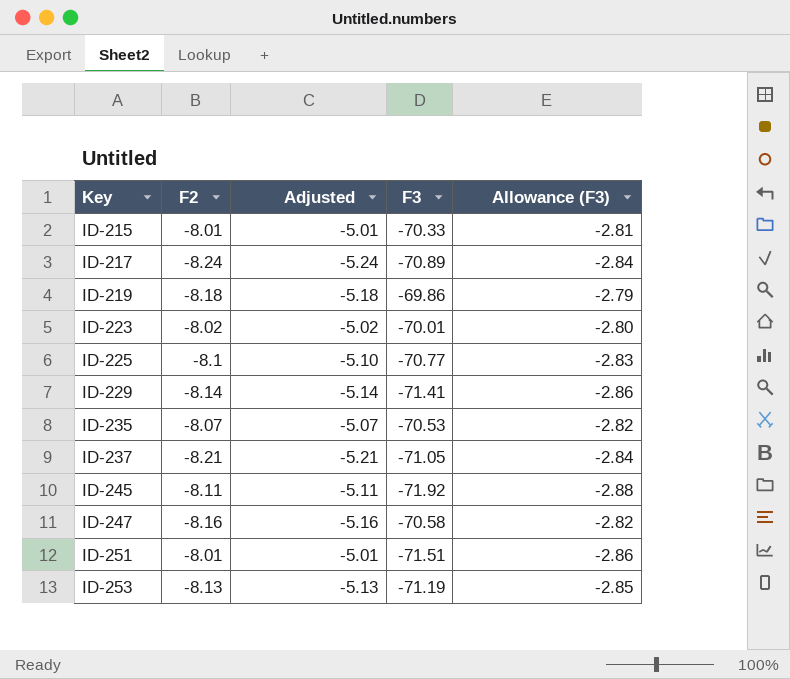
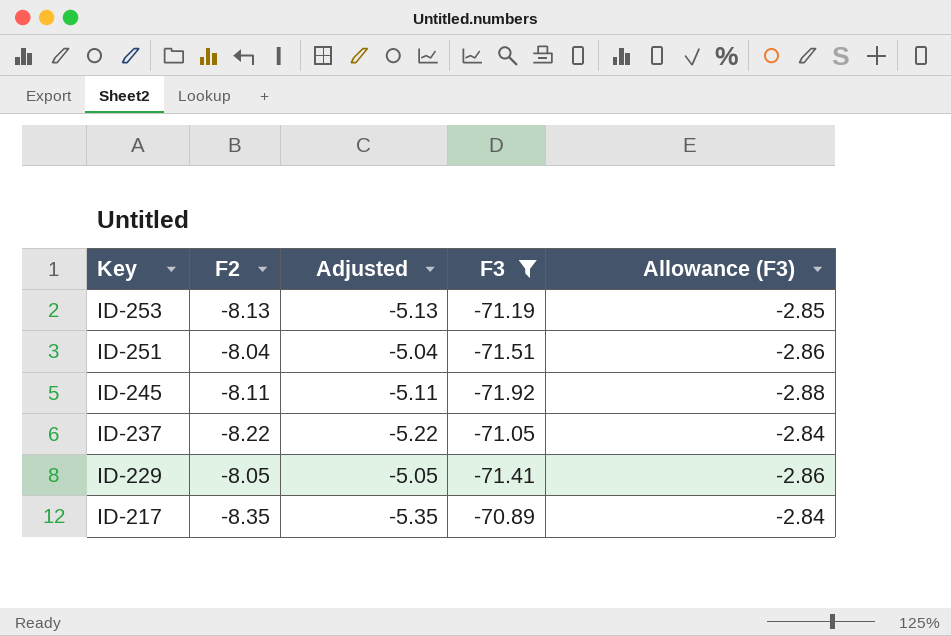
filter: none -> F3 <= -70.89
row order: Key ascending -> Key descending
ID-251 | F2: -8.01 -> -8.04
ID-251 | Adjusted: -5.01 -> -5.04
ID-237 | F2: -8.21 -> -8.22
ID-237 | Adjusted: -5.21 -> -5.22
ID-229 | F2: -8.14 -> -8.05
ID-229 | Adjusted: -5.14 -> -5.05
ID-217 | F2: -8.24 -> -8.35
ID-217 | Adjusted: -5.24 -> -5.35

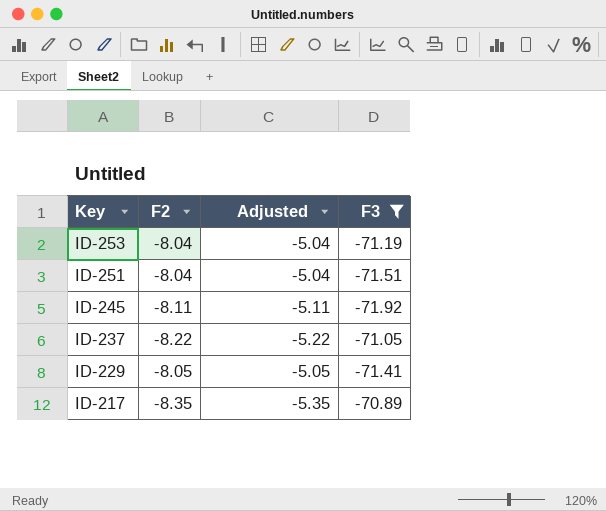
column Allowance (F3) | formula: [F3] * 0.04 -> none
ID-253 | F2: -8.13 -> -8.04
ID-253 | Adjusted: -5.13 -> -5.04

